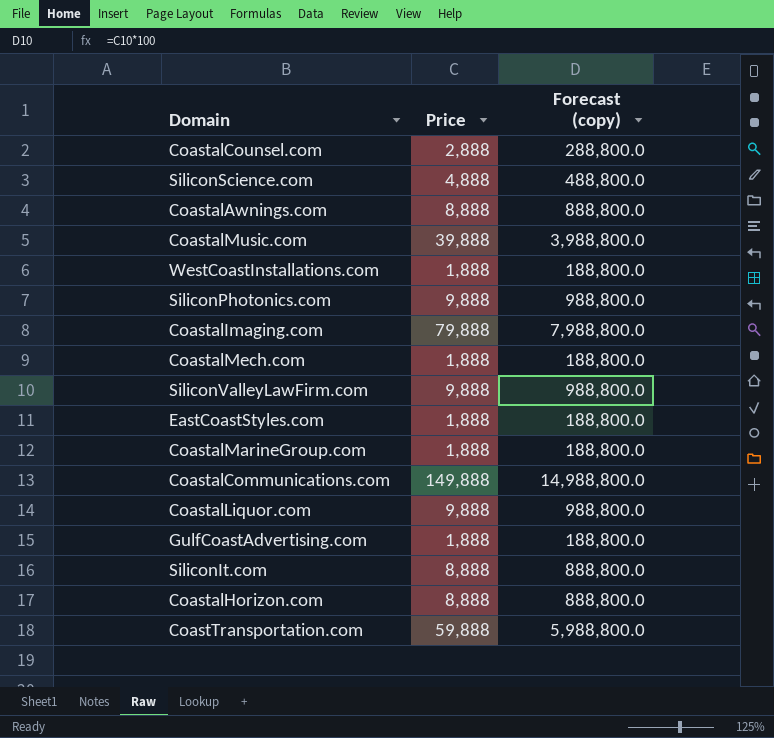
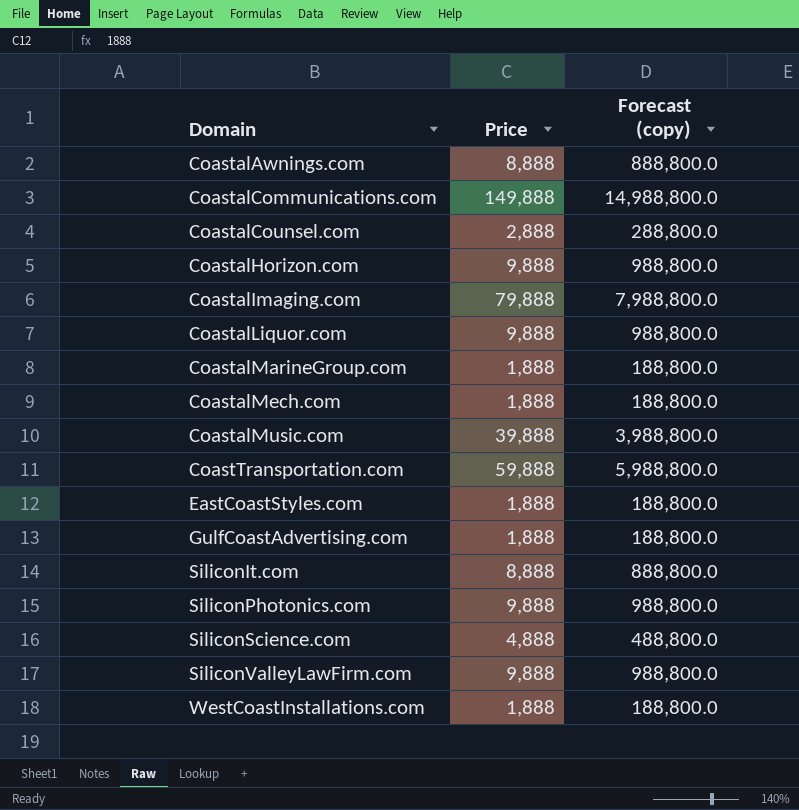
row order: none -> Domain ascending
CoastalHorizon.com | Price: 8,888 -> 9,888
CoastalHorizon.com | Forecast (copy): 888,800.0 -> 988,800.0

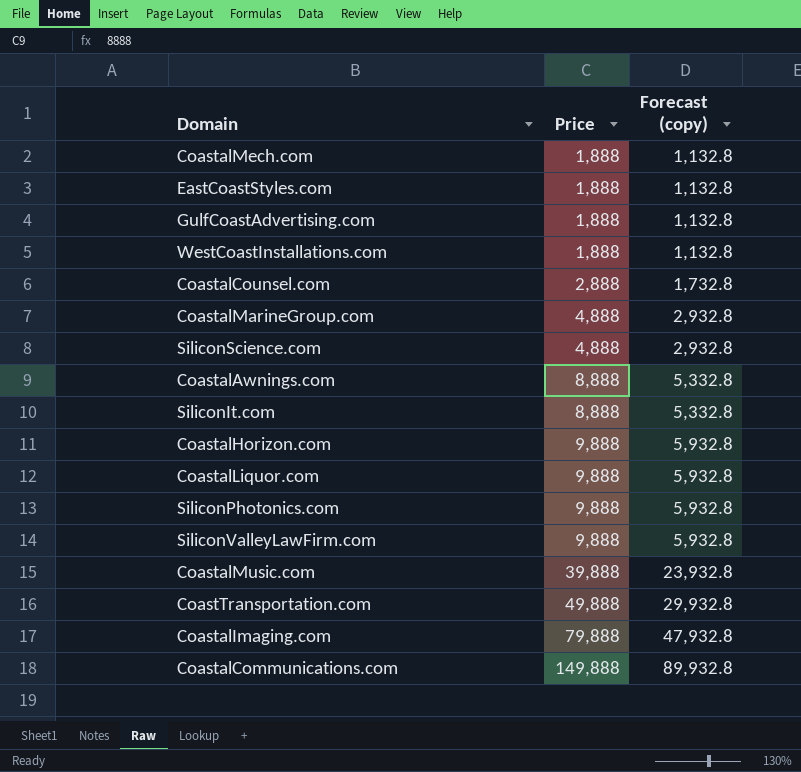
row order: Domain ascending -> Price ascending
column Forecast (copy) | formula: [Price] * 100 -> [Price] * 0.6
CoastalMarineGroup.com | Price: 1,888 -> 4,888
CoastTransportation.com | Price: 59,888 -> 49,888

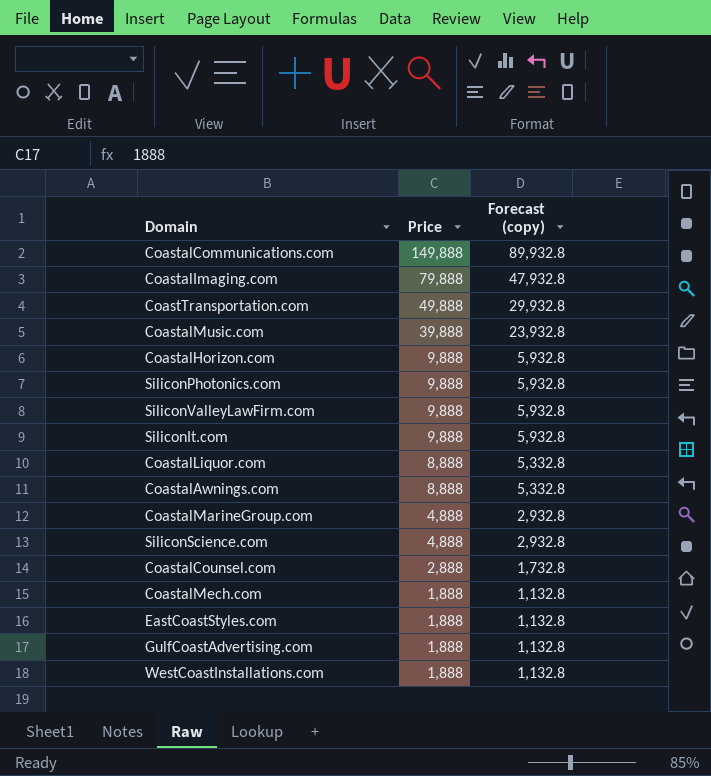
row order: Price ascending -> Price descending
SiliconIt.com | Price: 8,888 -> 9,888
SiliconIt.com | Forecast (copy): 5,332.8 -> 5,932.8
CoastalLiquor.com | Price: 9,888 -> 8,888
CoastalLiquor.com | Forecast (copy): 5,932.8 -> 5,332.8

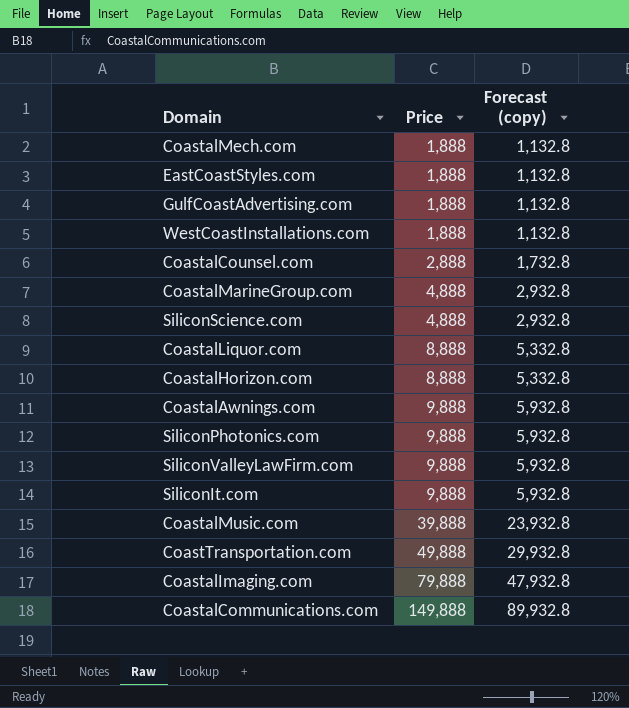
row order: Price descending -> Price ascending
CoastalHorizon.com | Price: 9,888 -> 8,888
CoastalHorizon.com | Forecast (copy): 5,932.8 -> 5,332.8
CoastalAwnings.com | Price: 8,888 -> 9,888
CoastalAwnings.com | Forecast (copy): 5,332.8 -> 5,932.8

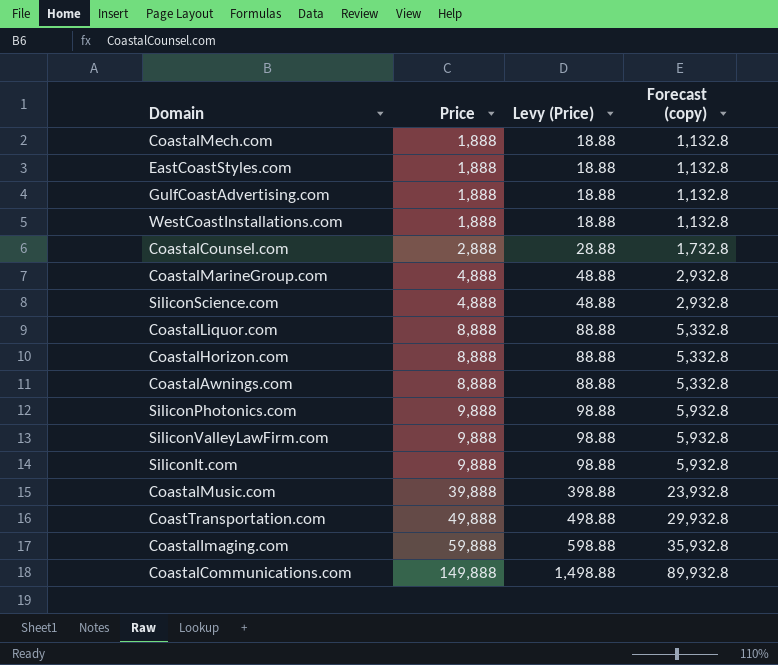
column Levy (Price) | formula: none -> [Price] * 0.01
CoastalAwnings.com | Price: 9,888 -> 8,888
CoastalAwnings.com | Forecast (copy): 5,932.8 -> 5,332.8
CoastalImaging.com | Price: 79,888 -> 59,888
CoastalImaging.com | Forecast (copy): 47,932.8 -> 35,932.8

